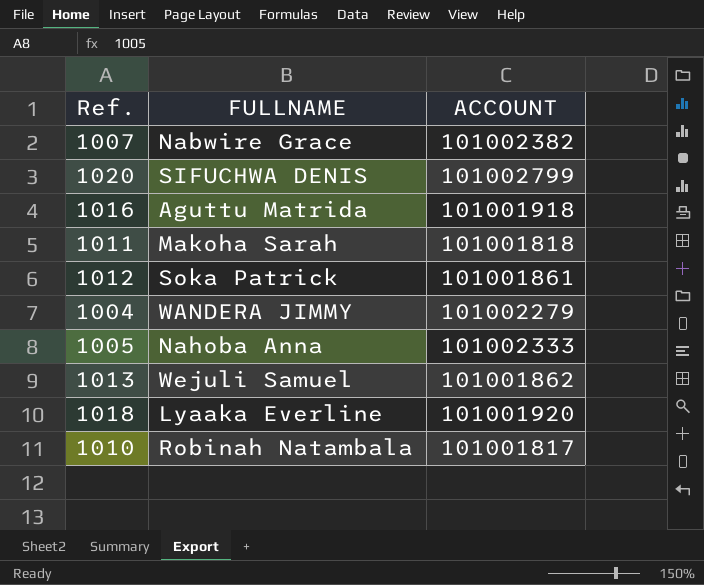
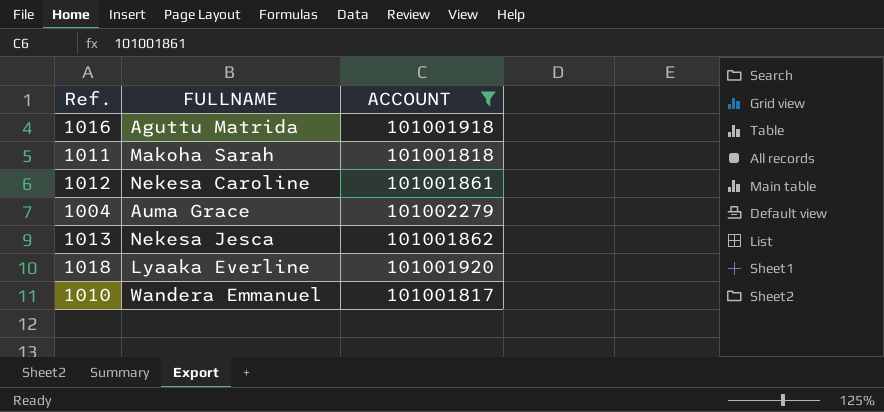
filter: none -> ACCOUNT <= 101002279
1012 | FULLNAME: Soka Patrick -> Nekesa Caroline
1004 | FULLNAME: WANDERA JIMMY -> Auma Grace
1013 | FULLNAME: Wejuli Samuel -> Nekesa Jesca
1010 | FULLNAME: Robinah Natambala -> Wandera Emmanuel

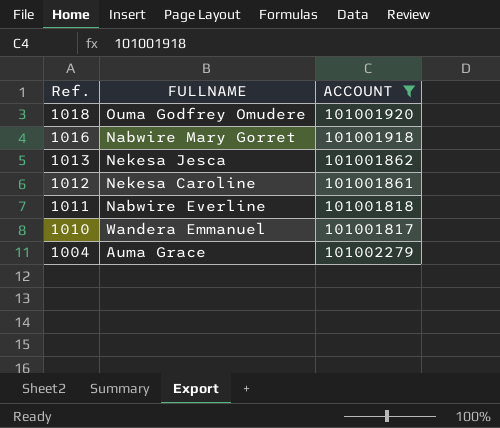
row order: none -> Ref. descending
1018 | FULLNAME: Lyaaka Everline -> Ouma Godfrey Omudere
1016 | FULLNAME: Aguttu Matrida -> Nabwire Mary Gorret
1011 | FULLNAME: Makoha Sarah -> Nabwire Everline

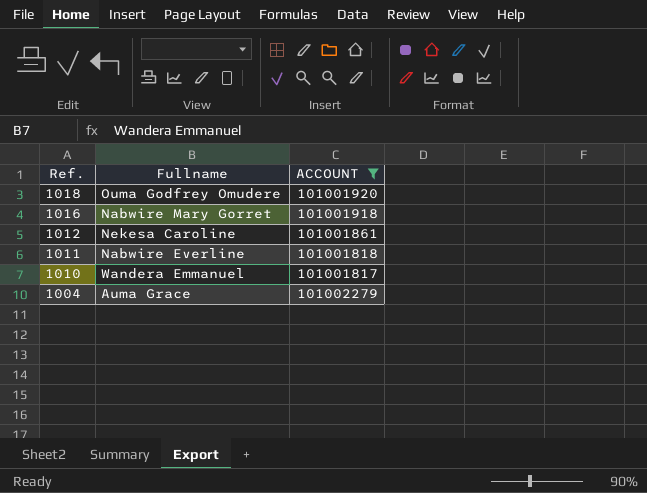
column name: FULLNAME -> Fullname
row 1013: Nekesa Jesca | 101001862 -> none

